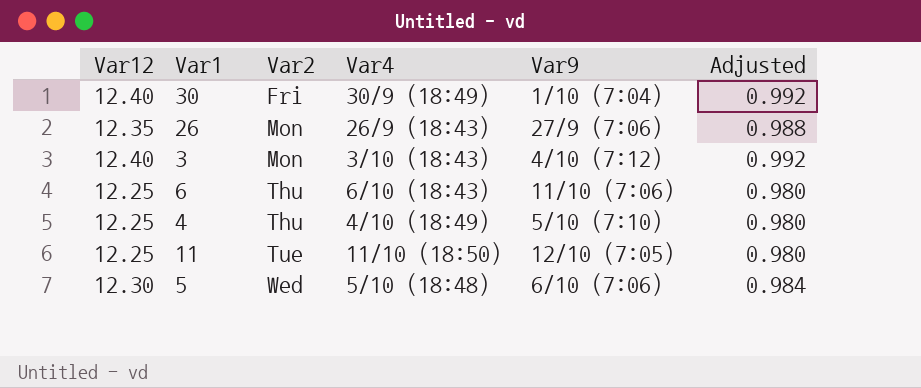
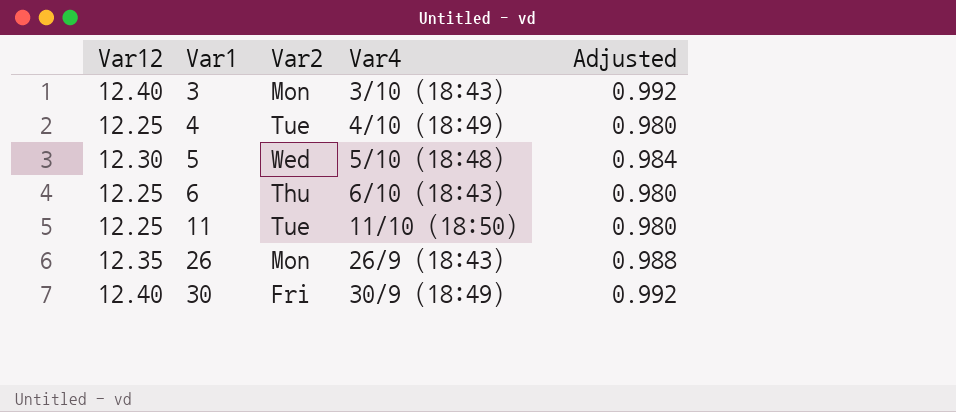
row order: Var2 ascending -> Var1 ascending
column Var9 | position: 5 -> none
4 | Var2: Thu -> Tue

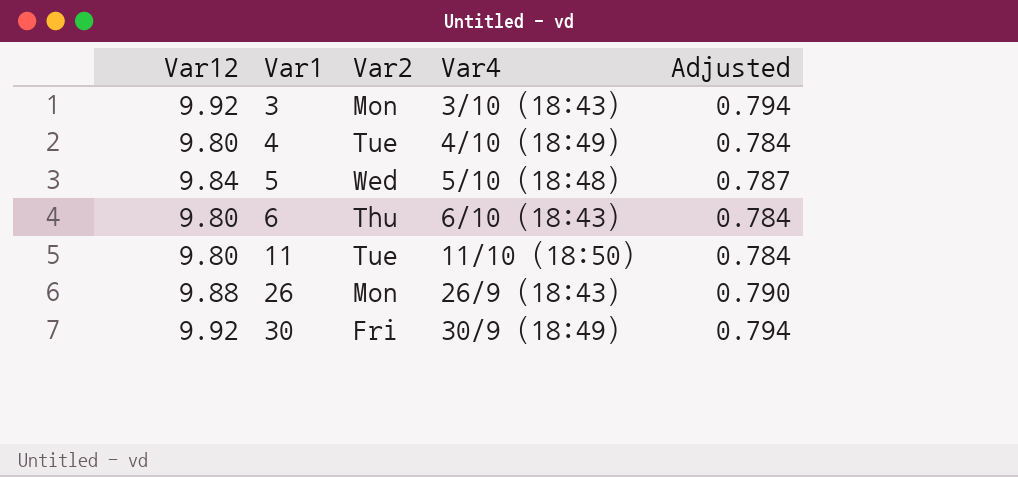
3 | Var12: 12.40 -> 9.92
3 | Adjusted: 0.992 -> 0.794
4 | Var12: 12.25 -> 9.80
4 | Adjusted: 0.980 -> 0.784
5 | Var12: 12.30 -> 9.84
5 | Adjusted: 0.984 -> 0.787
6 | Var12: 12.25 -> 9.80
6 | Adjusted: 0.980 -> 0.784
11 | Var12: 12.25 -> 9.80
11 | Adjusted: 0.980 -> 0.784
26 | Var12: 12.35 -> 9.88
26 | Adjusted: 0.988 -> 0.790
30 | Var12: 12.40 -> 9.92
30 | Adjusted: 0.992 -> 0.794

